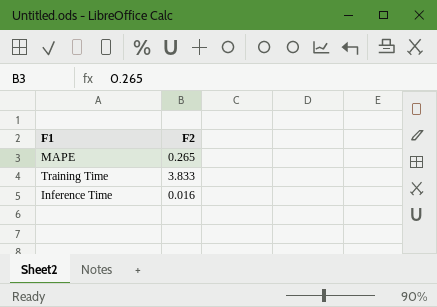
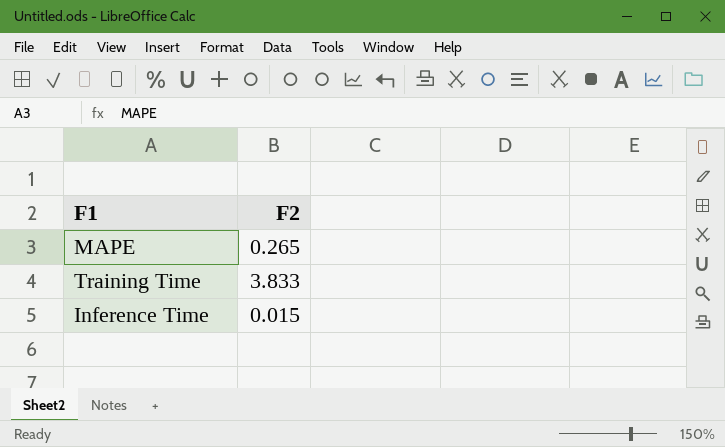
Inference Time | F2: 0.016 -> 0.015

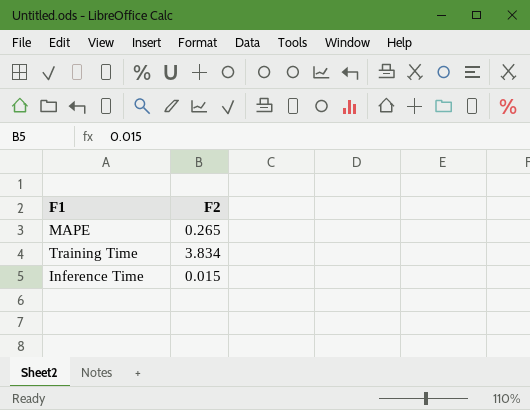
Training Time | F2: 3.833 -> 3.834

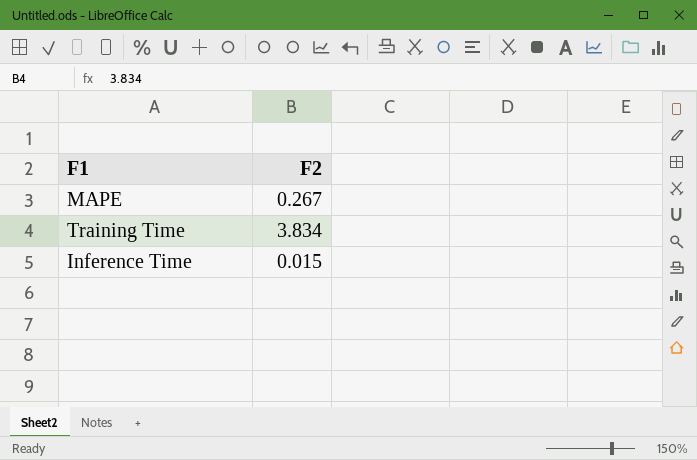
MAPE | F2: 0.265 -> 0.267

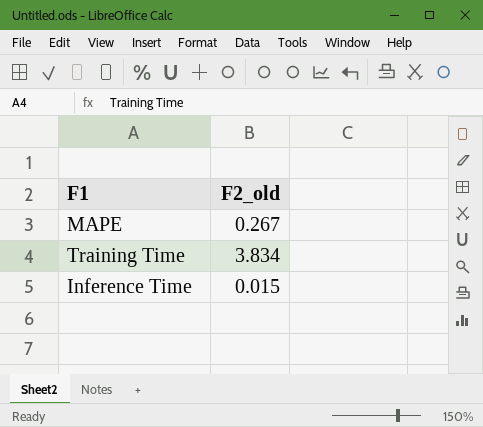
column name: F2 -> F2_old

